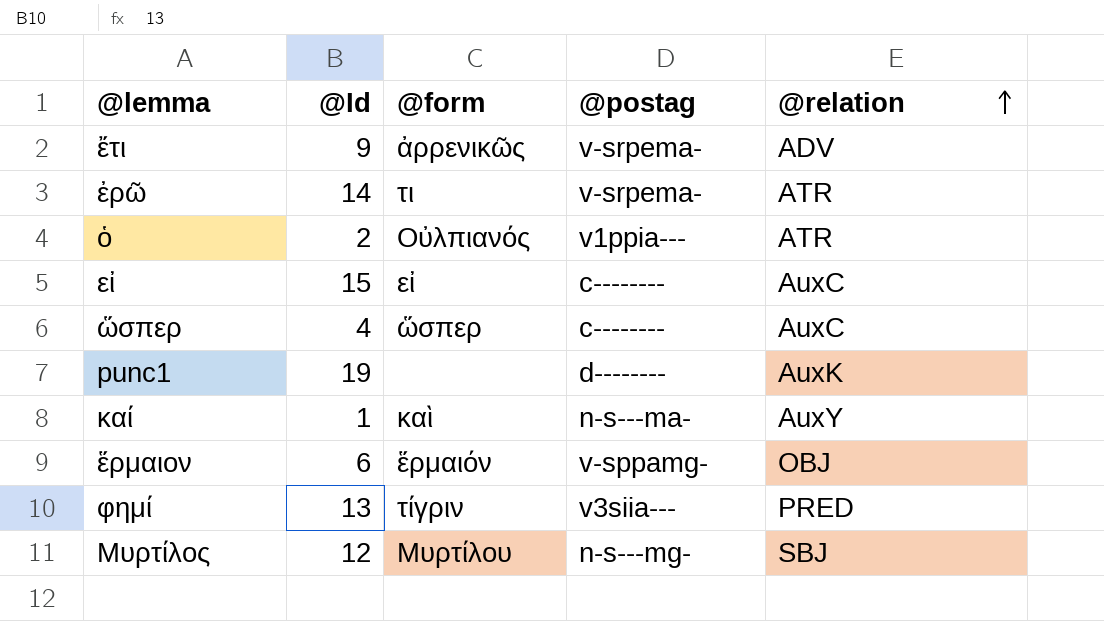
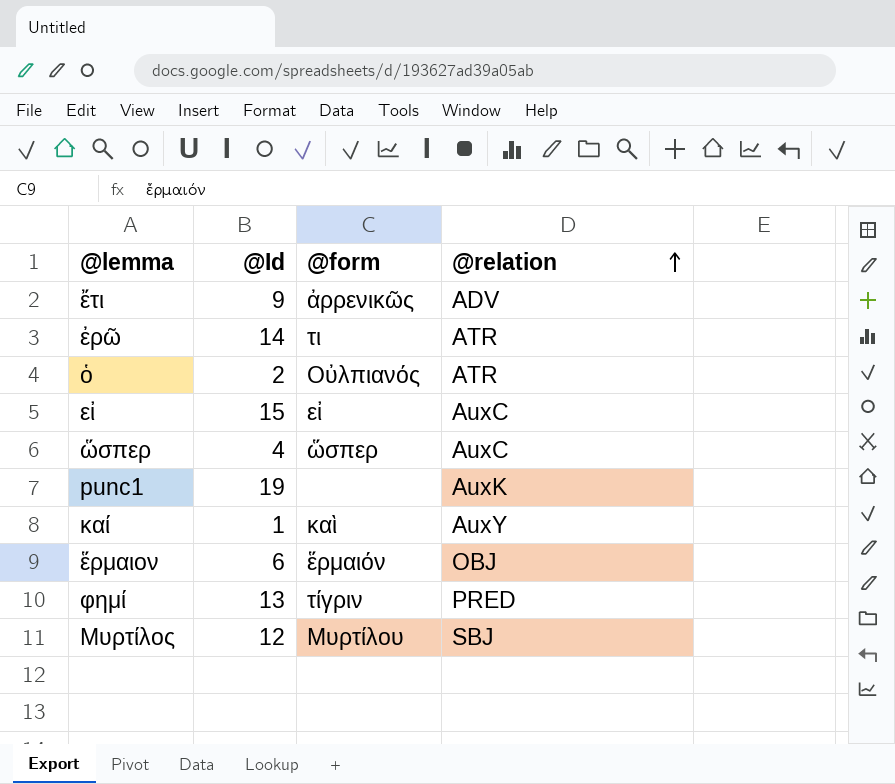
column @postag | position: 4 -> none

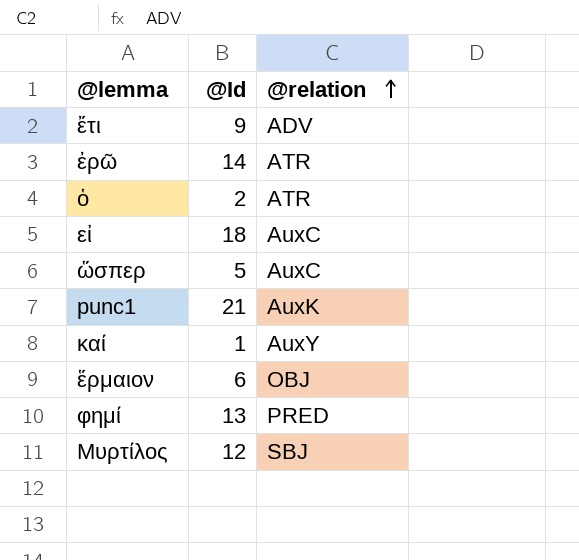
column @form | position: 3 -> none
εἰ | @Id: 15 -> 18
ὥσπερ | @Id: 4 -> 5
punc1 | @Id: 19 -> 21

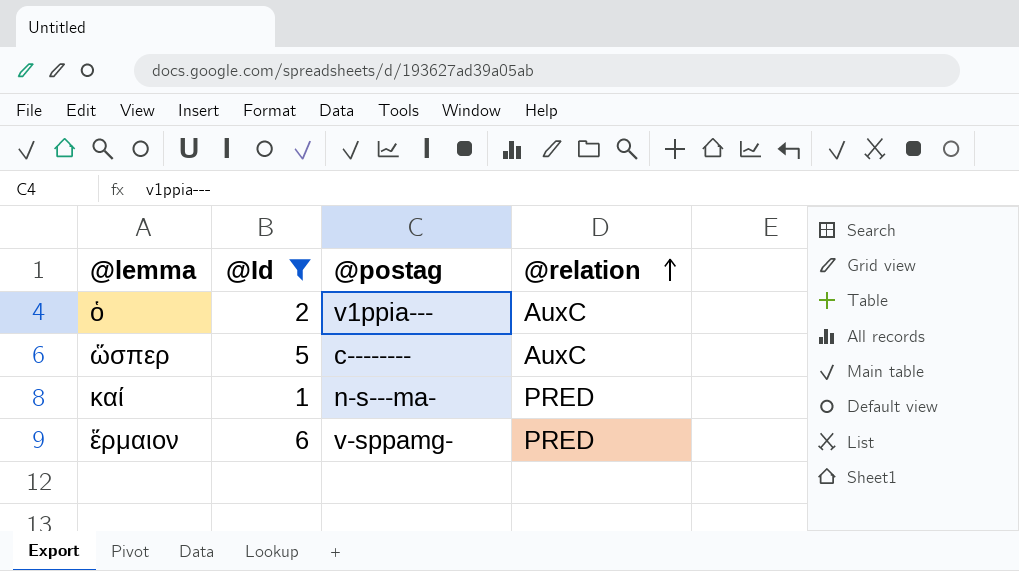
filter: none -> @Id <= 6
column @postag | position: none -> 3
ὁ | @relation: ATR -> AuxC
καί | @relation: AuxY -> PRED
ἕρμαιον | @relation: OBJ -> PRED

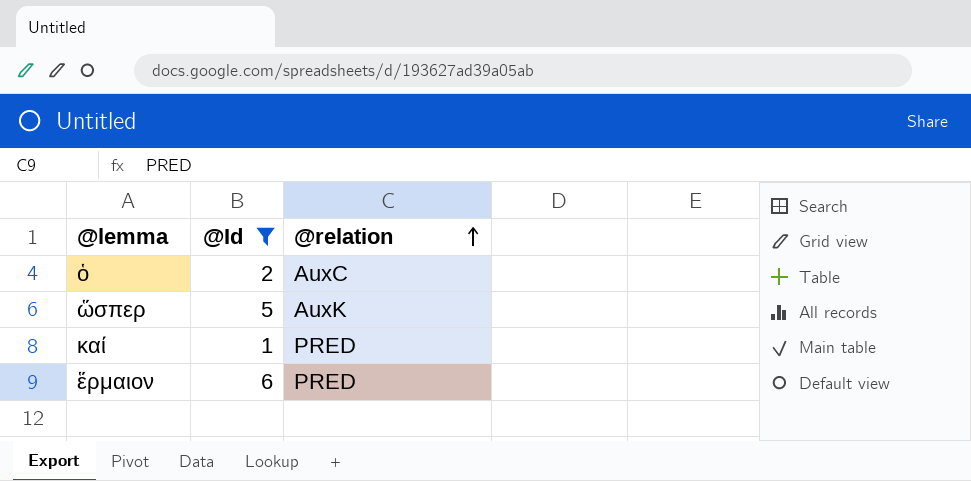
column @postag | position: 3 -> none
ὥσπερ | @relation: AuxC -> AuxK

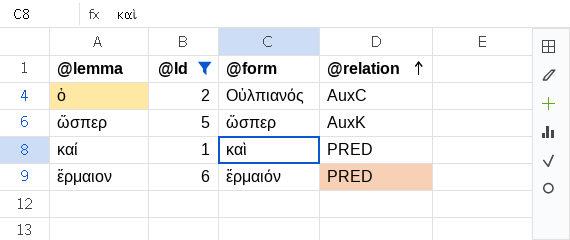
column @form | position: none -> 3

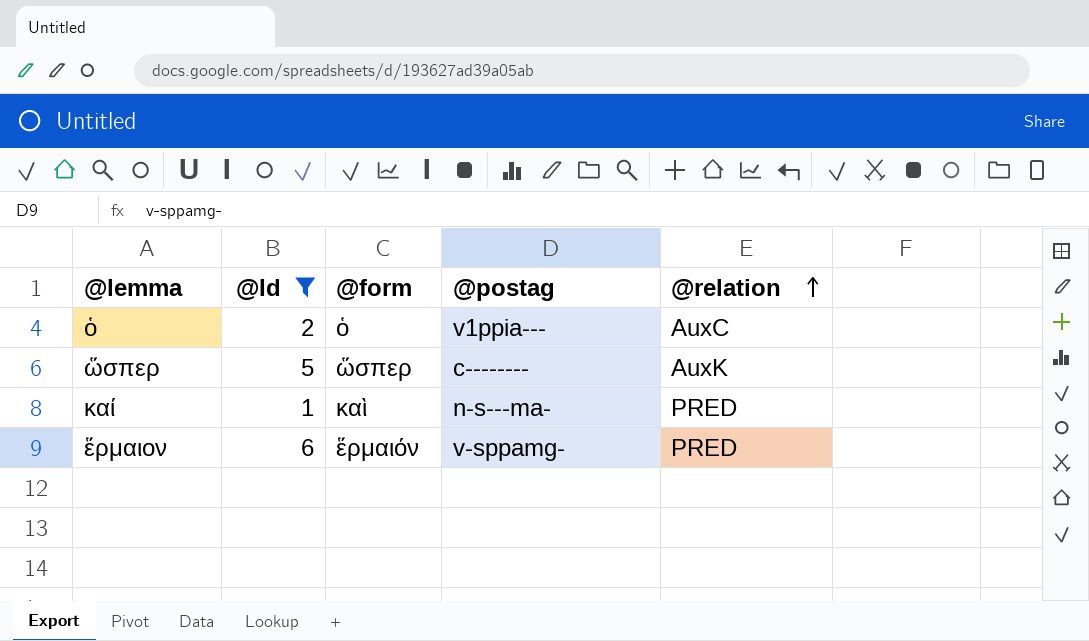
column @postag | position: none -> 4
ὁ | @form: Οὐλπιανός -> ὁ

